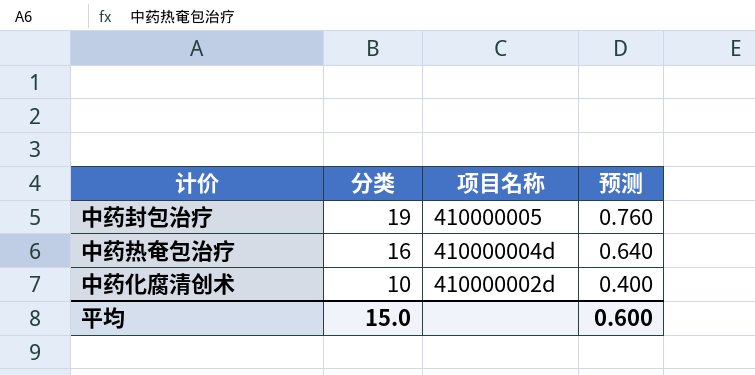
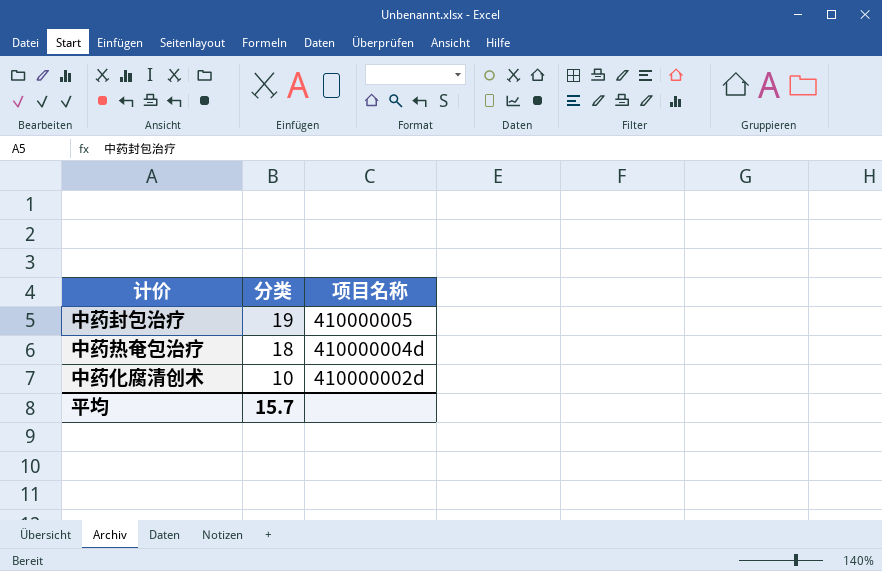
column 预测 | formula: [分类] * 0.04 -> none
中药热奄包治疗 | 分类: 16 -> 18
平均 | 分类: 15.0 -> 15.7

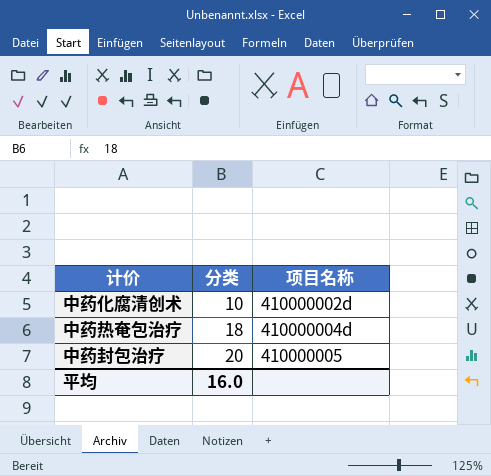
row order: 分类 descending -> 分类 ascending
中药封包治疗 | 分类: 19 -> 20
平均 | 分类: 15.7 -> 16.0

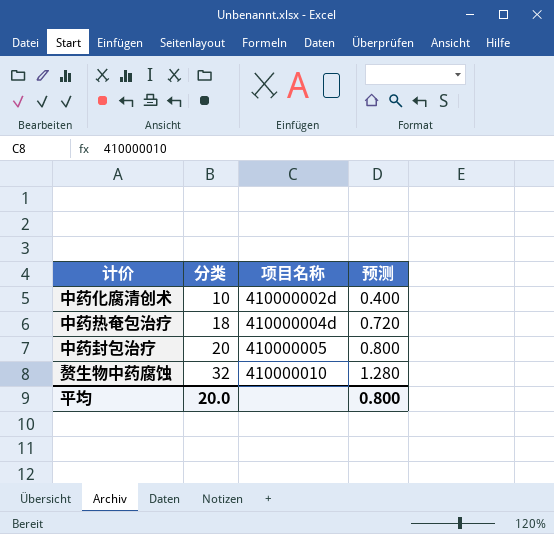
column 预测 | formula: none -> [分类] * 0.04
row 赘生物中药腐蚀: none -> 32 | 410000010 | 1.280
平均 | 分类: 16.0 -> 20.0

